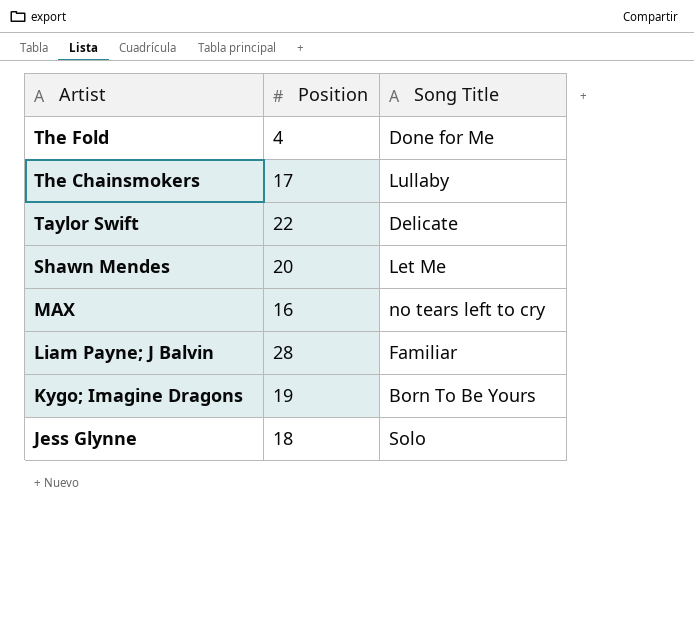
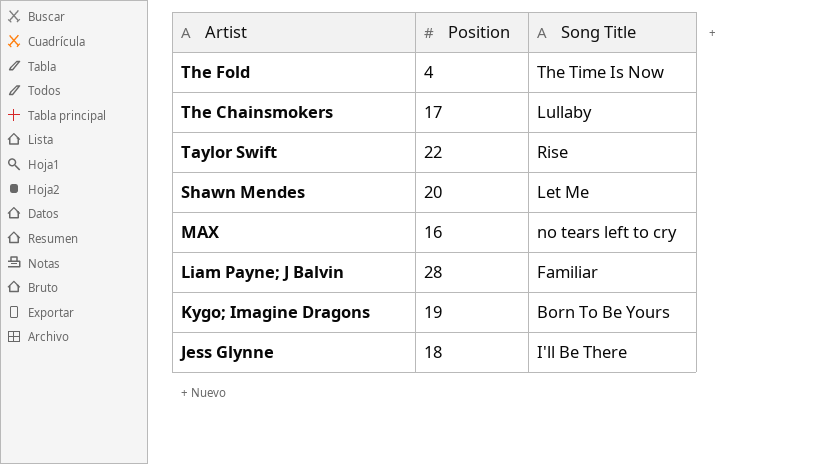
The Fold | Song Title: Done for Me -> The Time Is Now
Taylor Swift | Song Title: Delicate -> Rise
Jess Glynne | Song Title: Solo -> I'll Be There

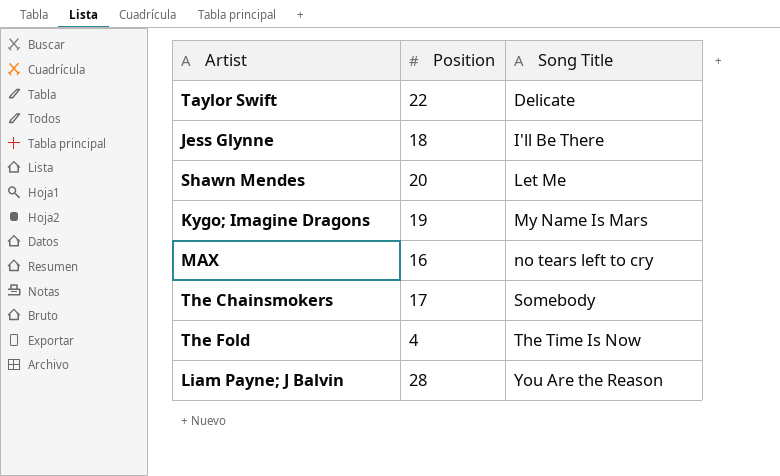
row order: Artist descending -> Song Title ascending
Taylor Swift | Song Title: Rise -> Delicate
Kygo; Imagine Dragons | Song Title: Born To Be Yours -> My Name Is Mars
The Chainsmokers | Song Title: Lullaby -> Somebody
Liam Payne; J Balvin | Song Title: Familiar -> You Are the Reason

